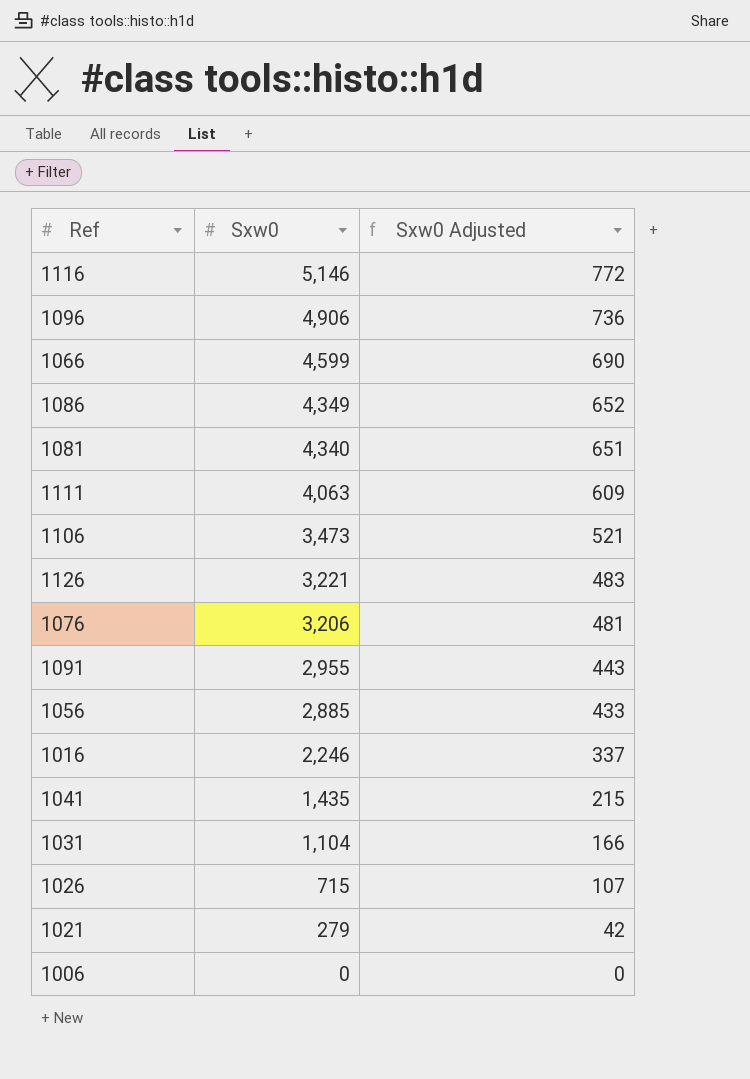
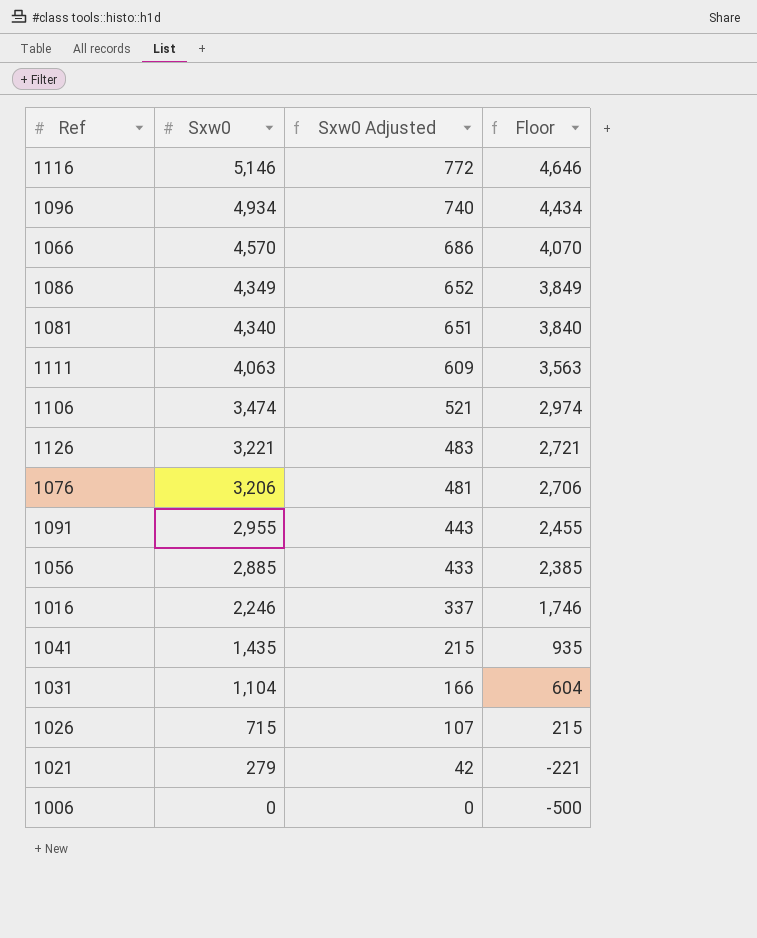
column Floor | formula: none -> [Sxw0] - 500
1096 | Sxw0: 4,906 -> 4,934
1096 | Sxw0 Adjusted: 736 -> 740
1066 | Sxw0: 4,599 -> 4,570
1066 | Sxw0 Adjusted: 690 -> 686
1106 | Sxw0: 3,473 -> 3,474

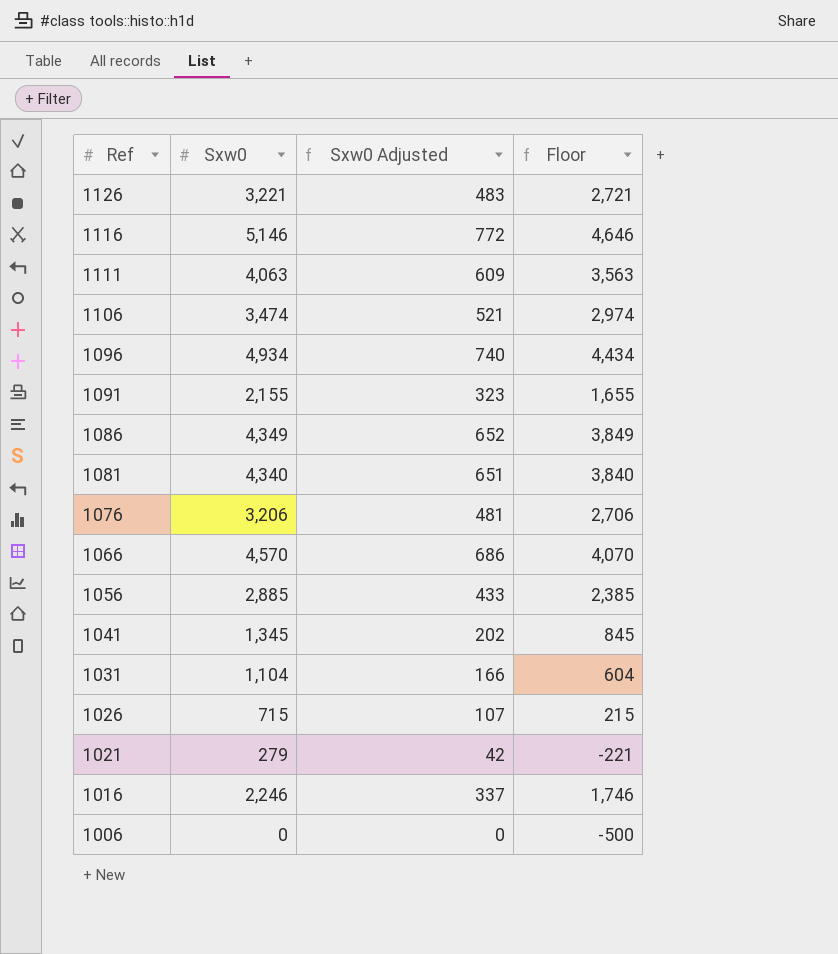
row order: Sxw0 descending -> Ref descending
1091 | Sxw0: 2,955 -> 2,155
1091 | Sxw0 Adjusted: 443 -> 323
1091 | Floor: 2,455 -> 1,655
1041 | Sxw0: 1,435 -> 1,345
1041 | Sxw0 Adjusted: 215 -> 202
1041 | Floor: 935 -> 845

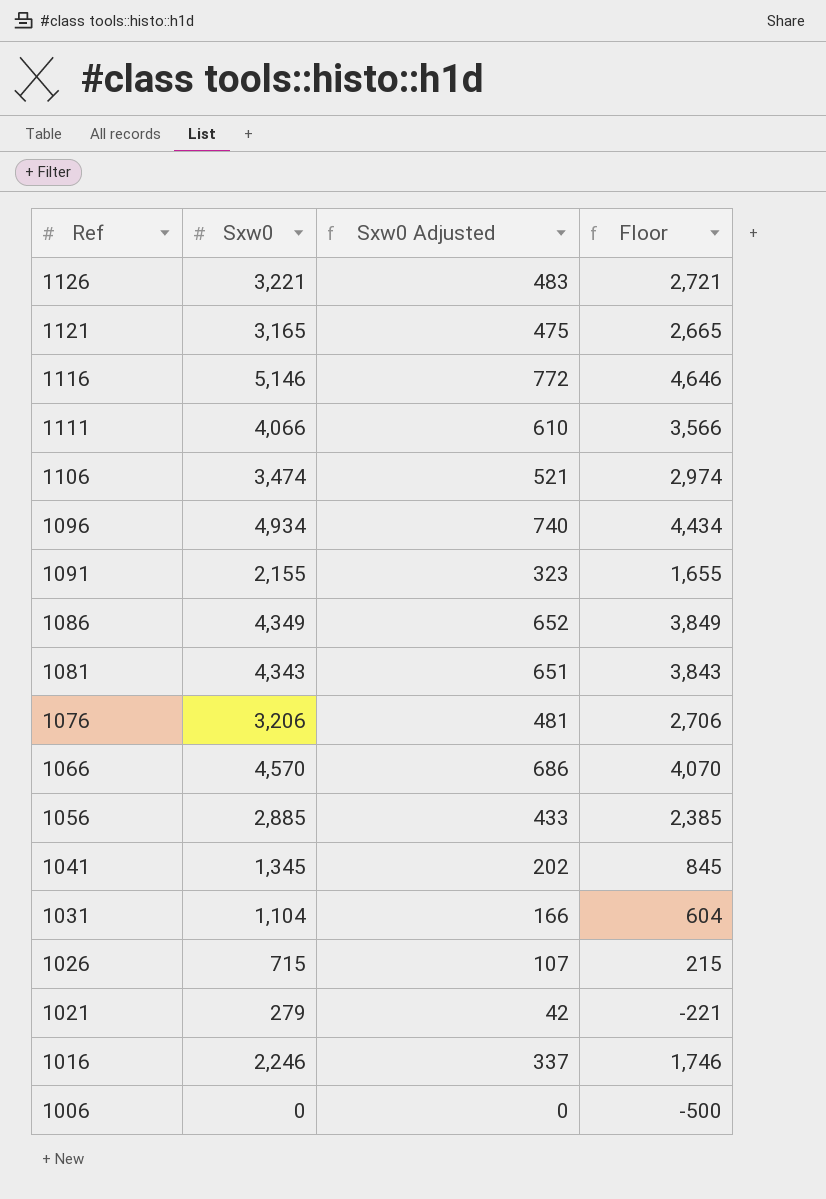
row 1121: none -> 3,165 | 475 | 2,665
1111 | Sxw0: 4,063 -> 4,066
1111 | Sxw0 Adjusted: 609 -> 610
1111 | Floor: 3,563 -> 3,566
1081 | Sxw0: 4,340 -> 4,343
1081 | Floor: 3,840 -> 3,843

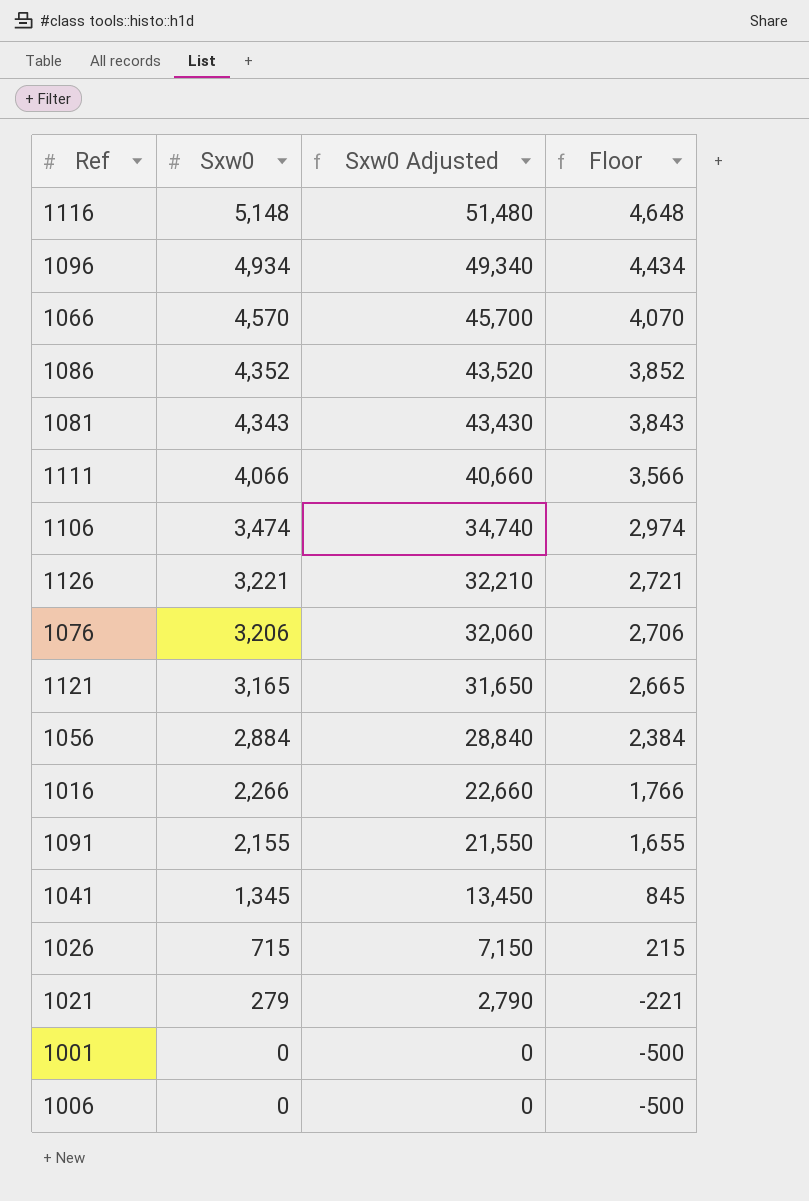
row order: Ref descending -> Sxw0 descending
column Sxw0 Adjusted | formula: [Sxw0] * 0.15 -> [Sxw0] * 10
row 1031: 1,104 | 166 | 604 -> none
1116 | Sxw0: 5,146 -> 5,148
1116 | Floor: 4,646 -> 4,648
1086 | Sxw0: 4,349 -> 4,352
1086 | Floor: 3,849 -> 3,852
1056 | Sxw0: 2,885 -> 2,884
1056 | Floor: 2,385 -> 2,384
1016 | Sxw0: 2,246 -> 2,266
1016 | Floor: 1,746 -> 1,766
row 1001: none -> 0 | 0 | -500

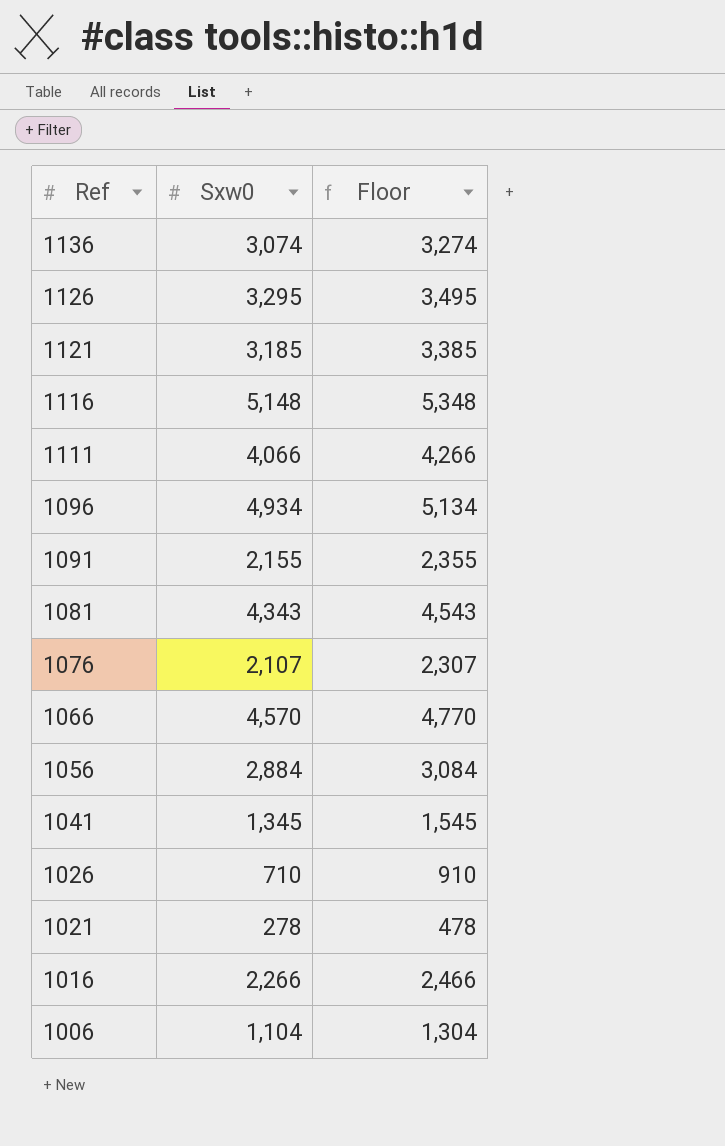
row order: Sxw0 descending -> Ref descending
column Sxw0 Adjusted | formula: [Sxw0] * 10 -> none
column Floor | formula: [Sxw0] - 500 -> [Sxw0] + 200
row 1086: 4,352 | 43,520 | 3,852 -> none
row 1106: 3,474 | 34,740 | 2,974 -> none
row 1001: 0 | 0 | -500 -> none
row 1136: none -> 3,074 | 3,274
1126 | Sxw0: 3,221 -> 3,295
1121 | Sxw0: 3,165 -> 3,185
1076 | Sxw0: 3,206 -> 2,107
1026 | Sxw0: 715 -> 710
1021 | Sxw0: 279 -> 278
1006 | Sxw0: 0 -> 1,104

